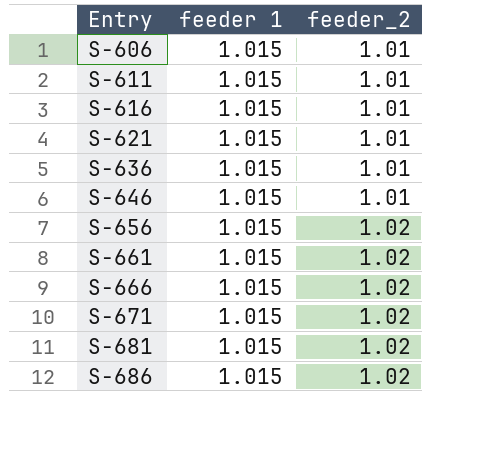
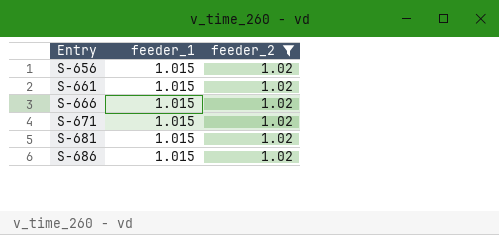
filter: none -> feeder_2 = 1.02
column name: feeder 1 -> feeder_1

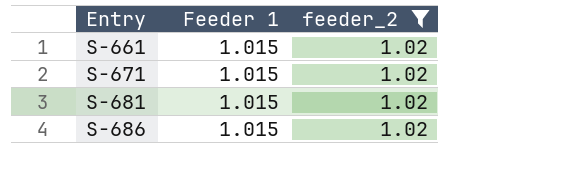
column name: feeder_1 -> Feeder 1
row S-656: 1.015 | 1.02 -> none
row S-666: 1.015 | 1.02 -> none

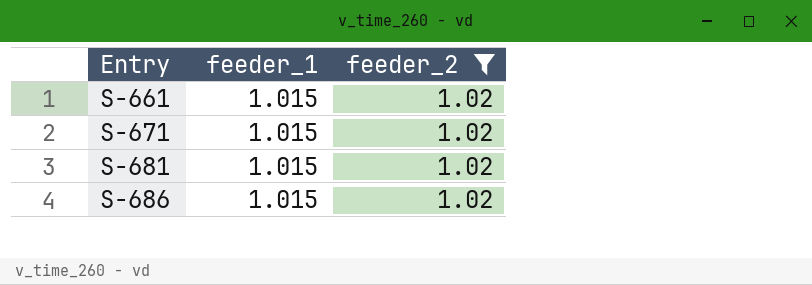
column name: Feeder 1 -> feeder_1

